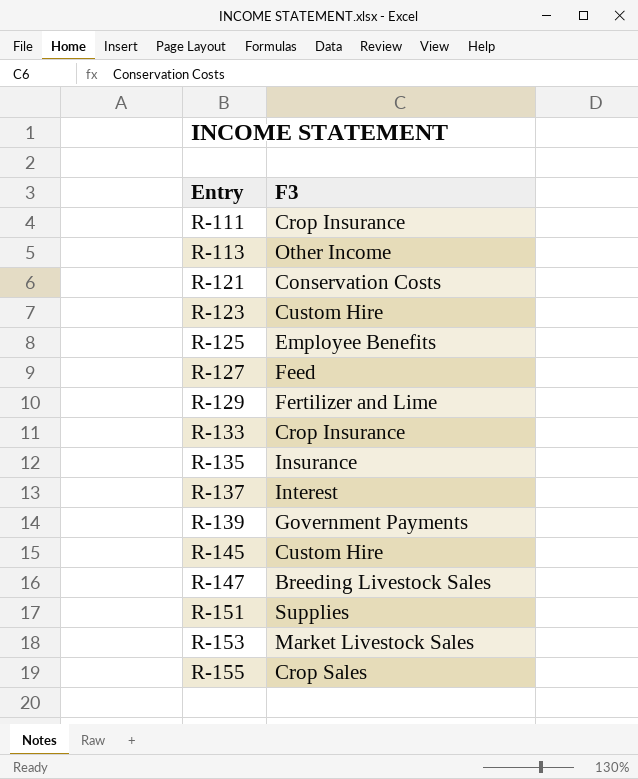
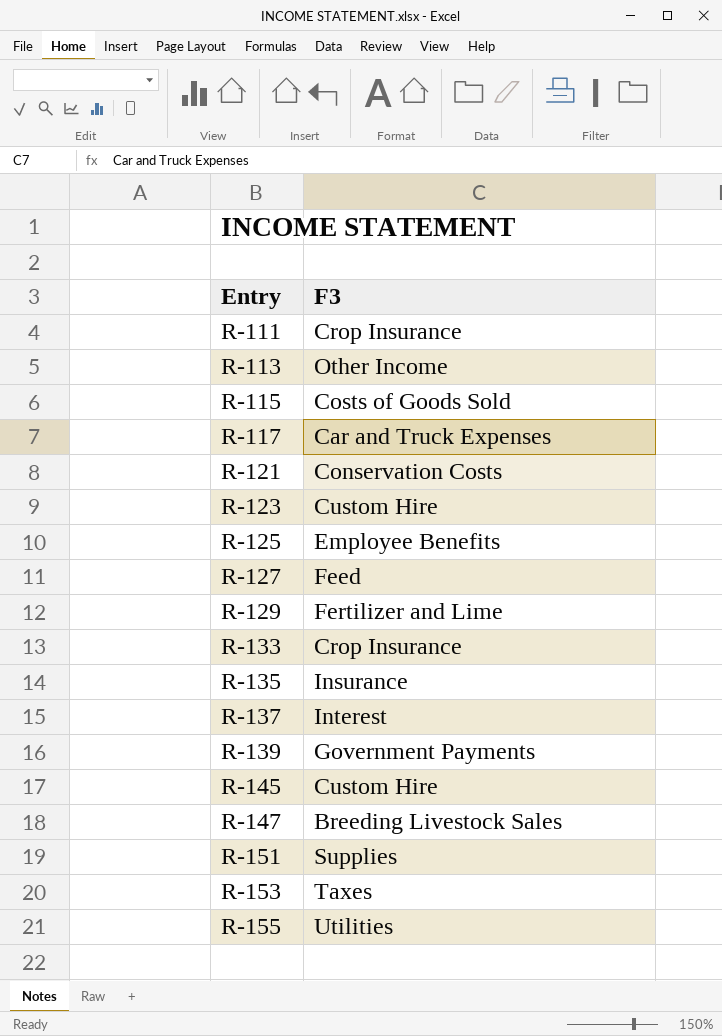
row R-115: none -> Costs of Goods Sold
row R-117: none -> Car and Truck Expenses
R-153 | F3: Market Livestock Sales -> Taxes
R-155 | F3: Crop Sales -> Utilities

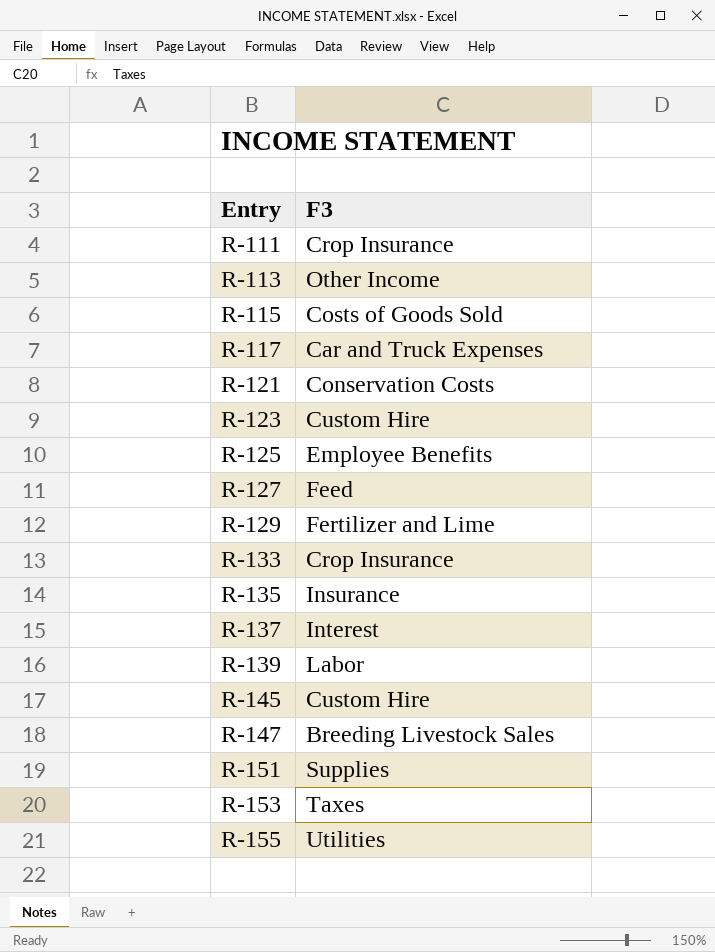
R-139 | F3: Government Payments -> Labor

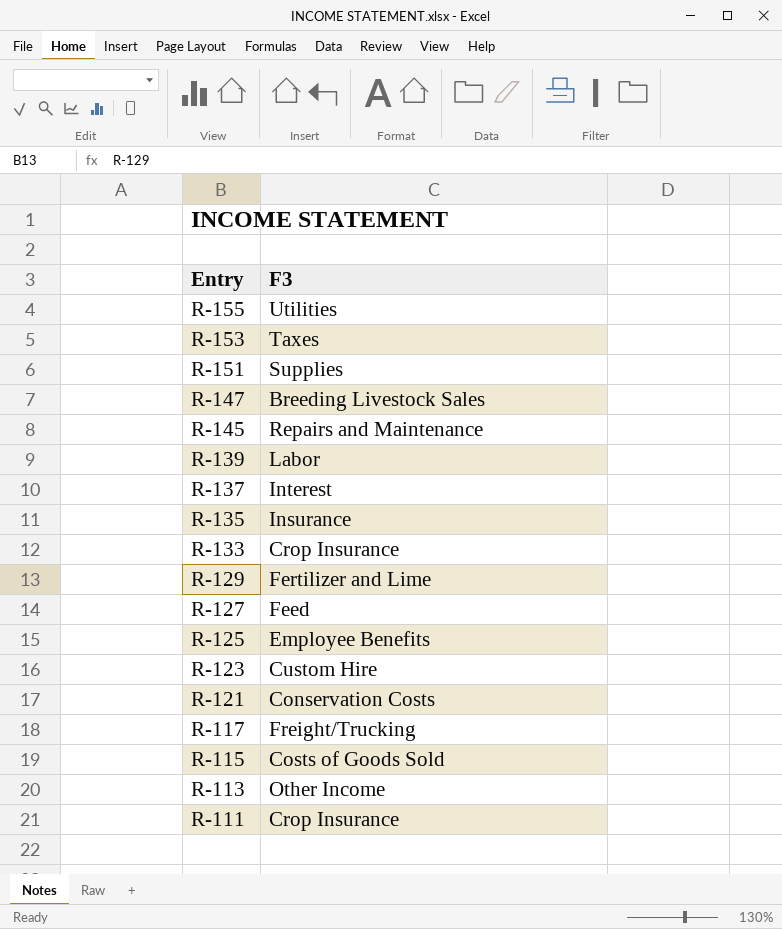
row order: Entry ascending -> Entry descending
R-145 | F3: Custom Hire -> Repairs and Maintenance
R-117 | F3: Car and Truck Expenses -> Freight/Trucking

